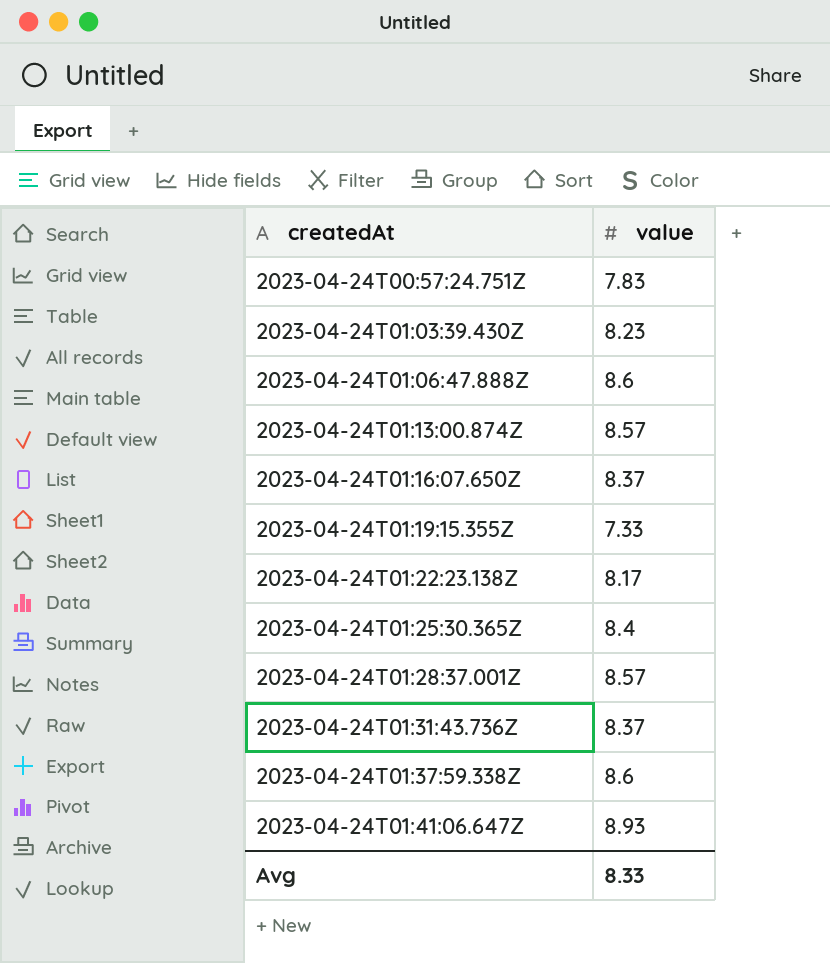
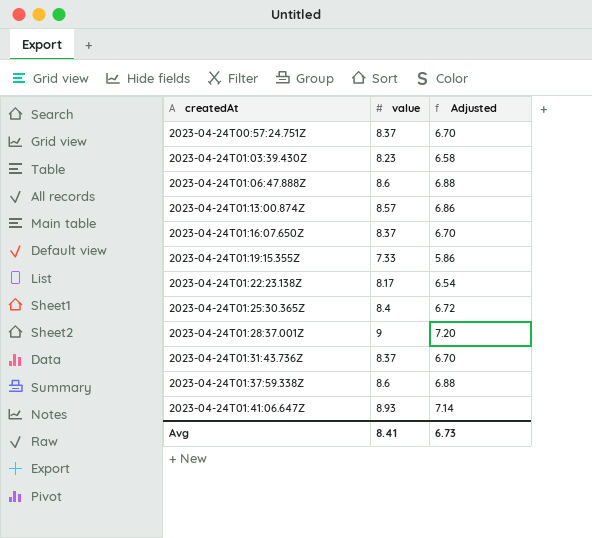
column Adjusted | formula: none -> [value] * 0.8
2023-04-24T00:57:24.751Z | value: 7.83 -> 8.37
2023-04-24T01:28:37.001Z | value: 8.57 -> 9
Avg | value: 8.33 -> 8.41

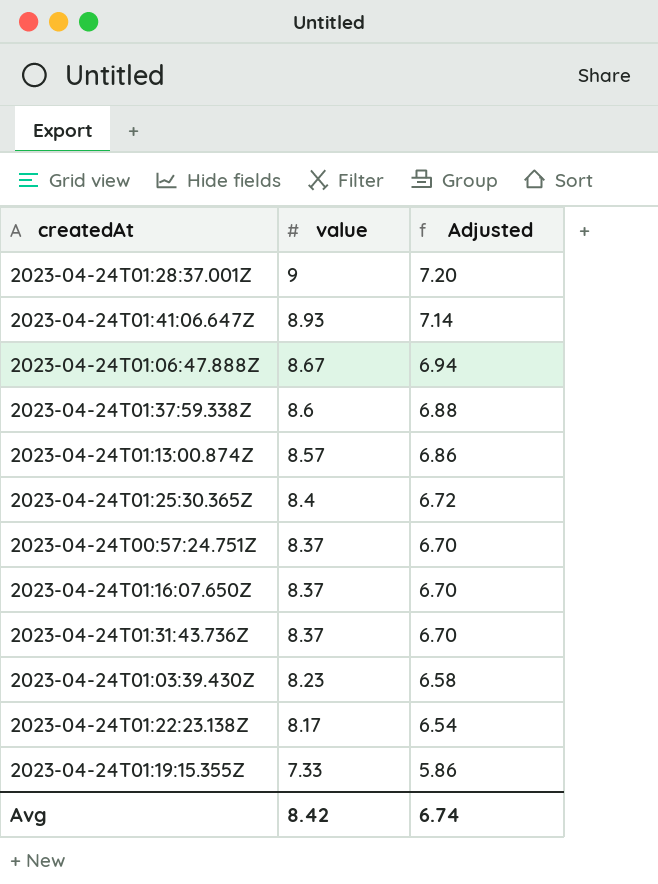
row order: createdAt ascending -> value descending
2023-04-24T01:06:47.888Z | value: 8.6 -> 8.67
2023-04-24T01:06:47.888Z | Adjusted: 6.88 -> 6.94
Avg | value: 8.41 -> 8.42
Avg | Adjusted: 6.73 -> 6.74

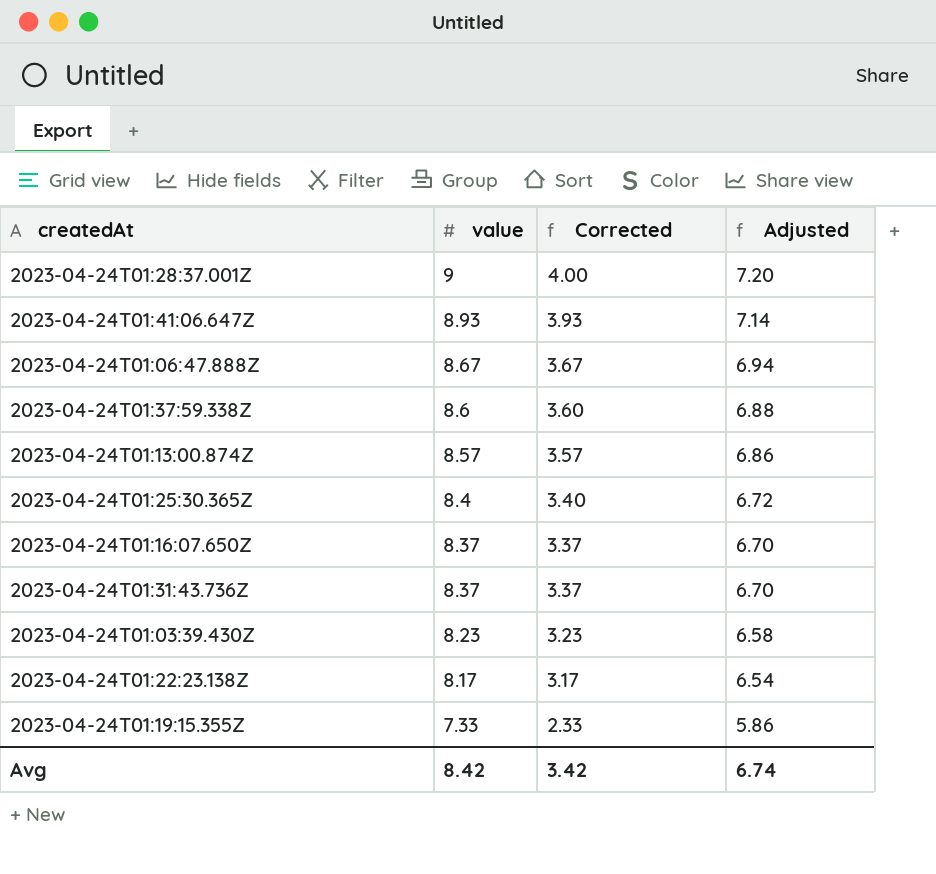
column Corrected | formula: none -> [value] - 5
row 2023-04-24T00:57:24.751Z: 8.37 | 6.70 -> none

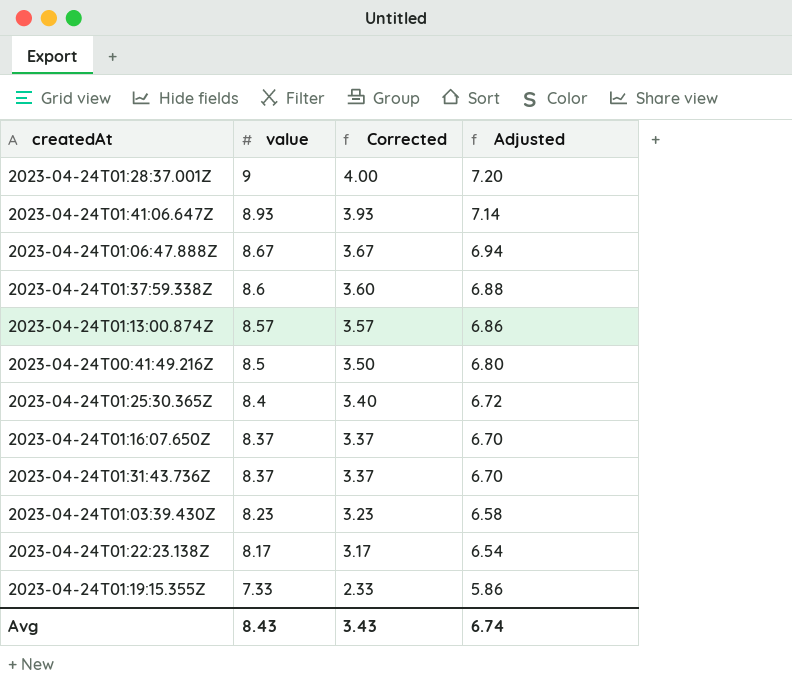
row 2023-04-24T00:41:49.216Z: none -> 8.5 | 3.50 | 6.80
Avg | value: 8.42 -> 8.43
Avg | Corrected: 3.42 -> 3.43

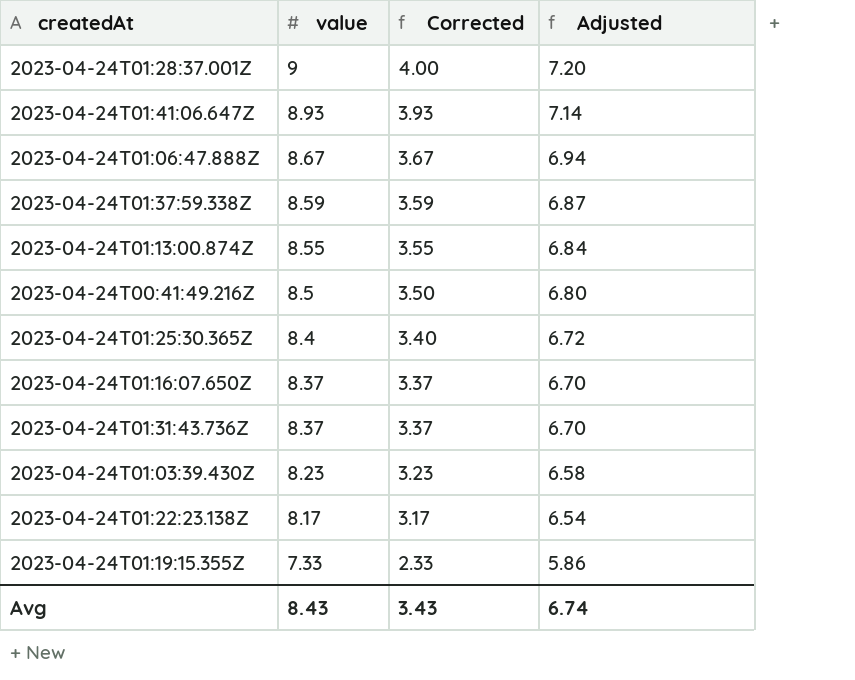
2023-04-24T01:37:59.338Z | value: 8.6 -> 8.59
2023-04-24T01:37:59.338Z | Corrected: 3.60 -> 3.59
2023-04-24T01:37:59.338Z | Adjusted: 6.88 -> 6.87
2023-04-24T01:13:00.874Z | value: 8.57 -> 8.55
2023-04-24T01:13:00.874Z | Corrected: 3.57 -> 3.55
2023-04-24T01:13:00.874Z | Adjusted: 6.86 -> 6.84

